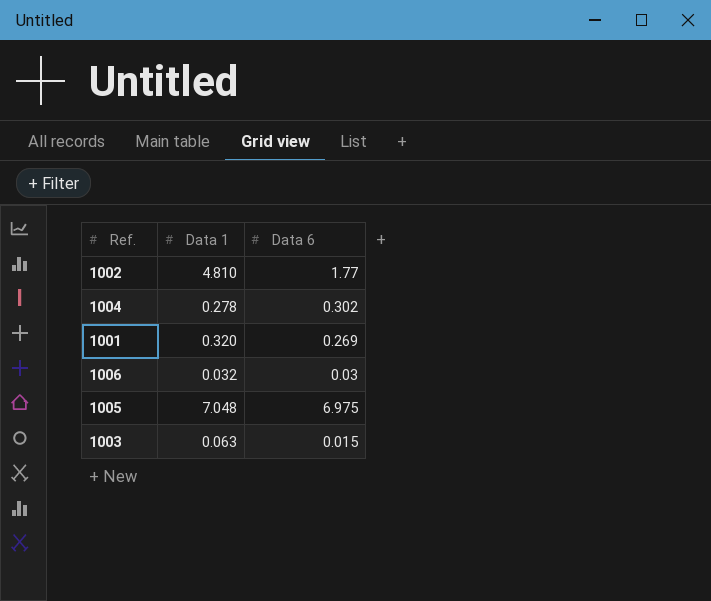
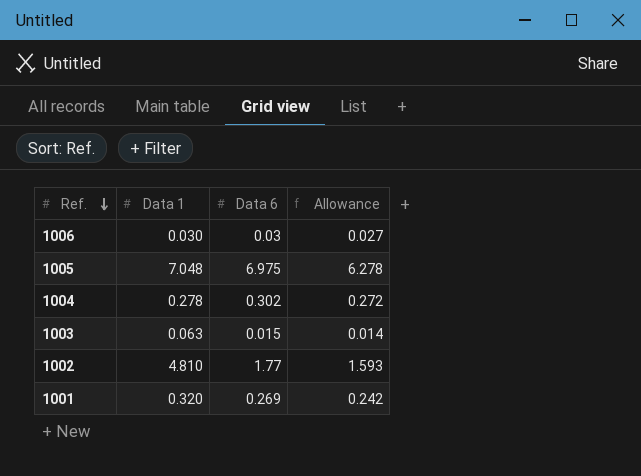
row order: none -> Ref. descending
column Allowance | formula: none -> [Data 6] * 0.9
1006 | Data 1: 0.032 -> 0.030

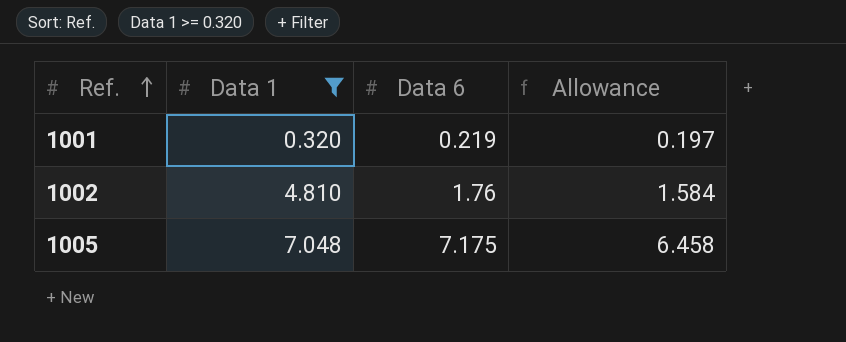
filter: none -> Data 1 >= 0.320
row order: Ref. descending -> Ref. ascending
1001 | Data 6: 0.269 -> 0.219
1001 | Allowance: 0.242 -> 0.197
1002 | Data 6: 1.77 -> 1.76
1002 | Allowance: 1.593 -> 1.584
1005 | Data 6: 6.975 -> 7.175
1005 | Allowance: 6.278 -> 6.458

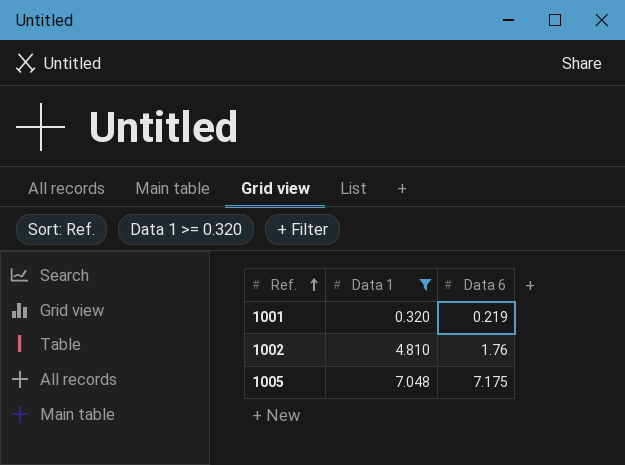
column Allowance | formula: [Data 6] * 0.9 -> none

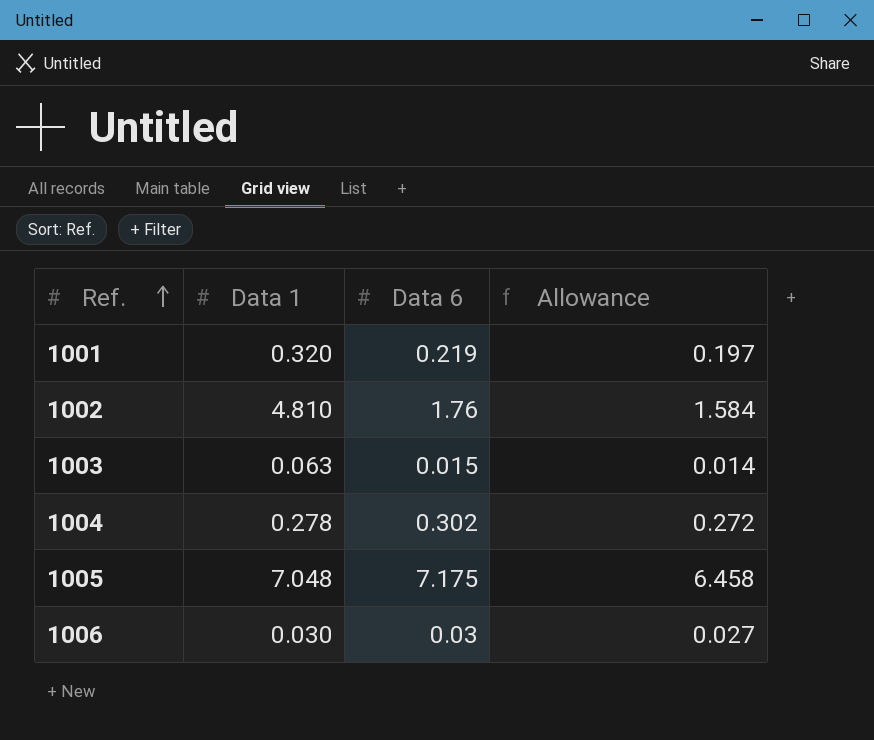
filter: Data 1 >= 0.320 -> none
column Allowance | formula: none -> [Data 6] * 0.9

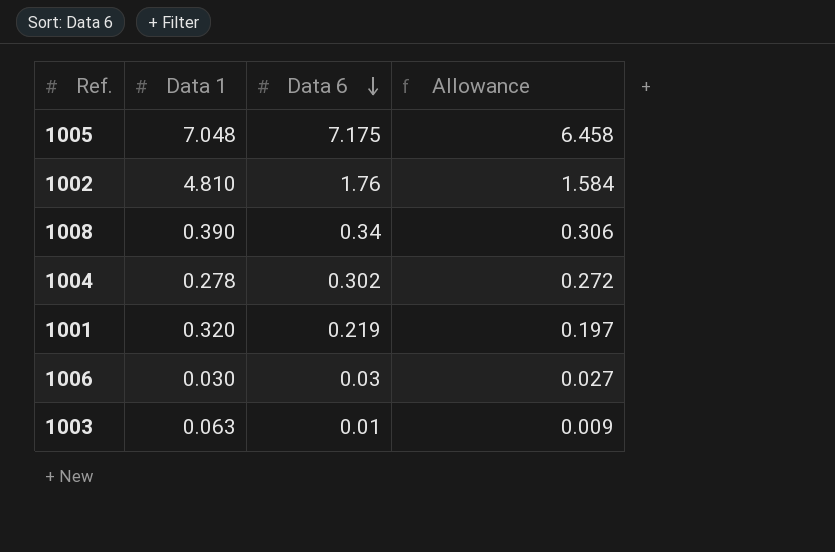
row order: Ref. ascending -> Data 6 descending
row 1008: none -> 0.390 | 0.34 | 0.306
1003 | Data 6: 0.015 -> 0.01
1003 | Allowance: 0.014 -> 0.009

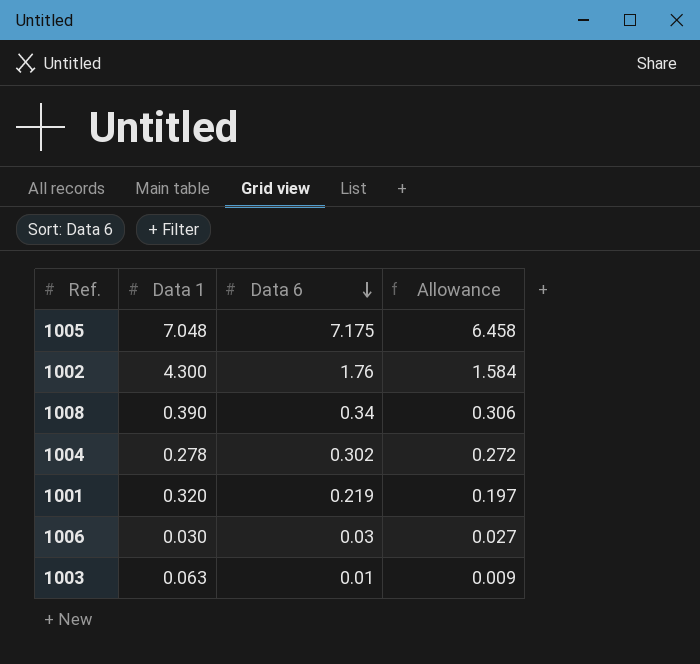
1002 | Data 1: 4.810 -> 4.300

